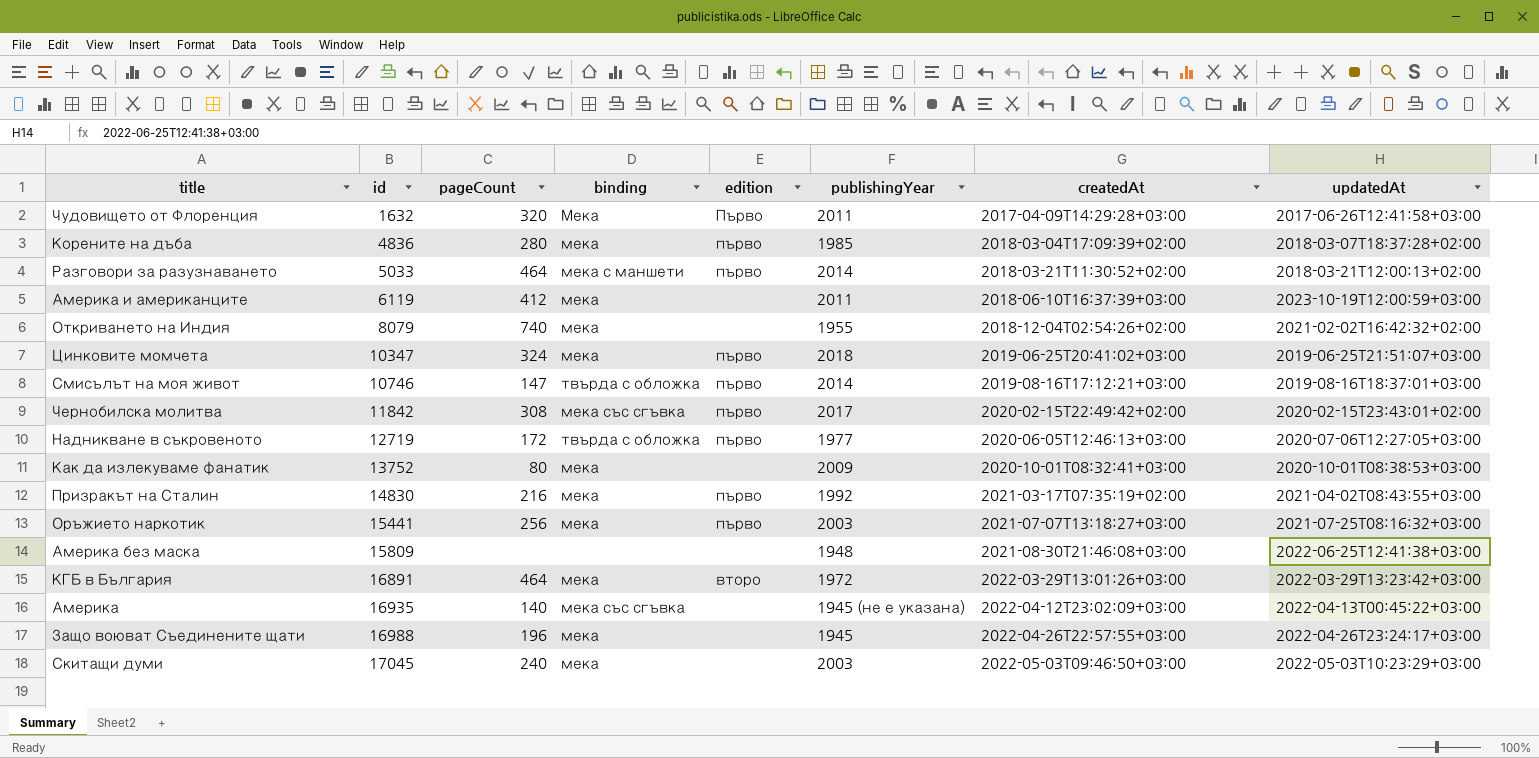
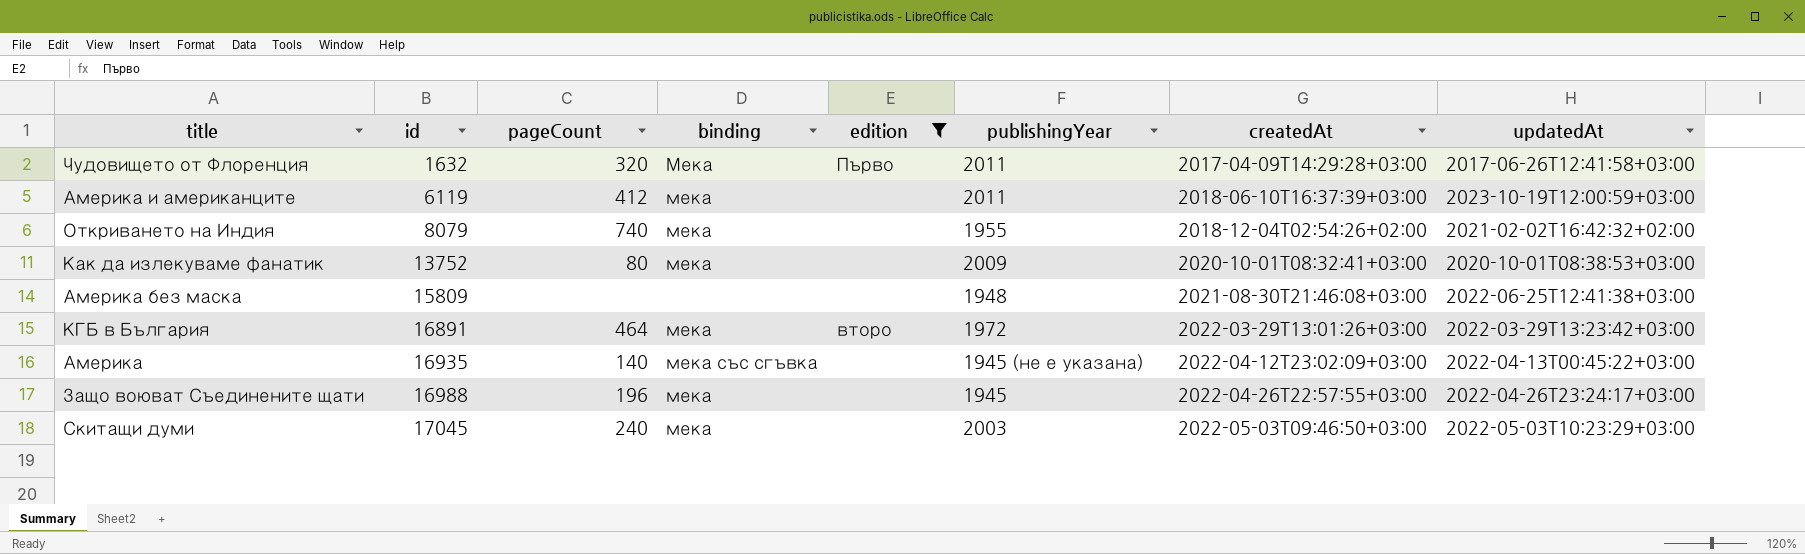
filter: none -> edition != първо

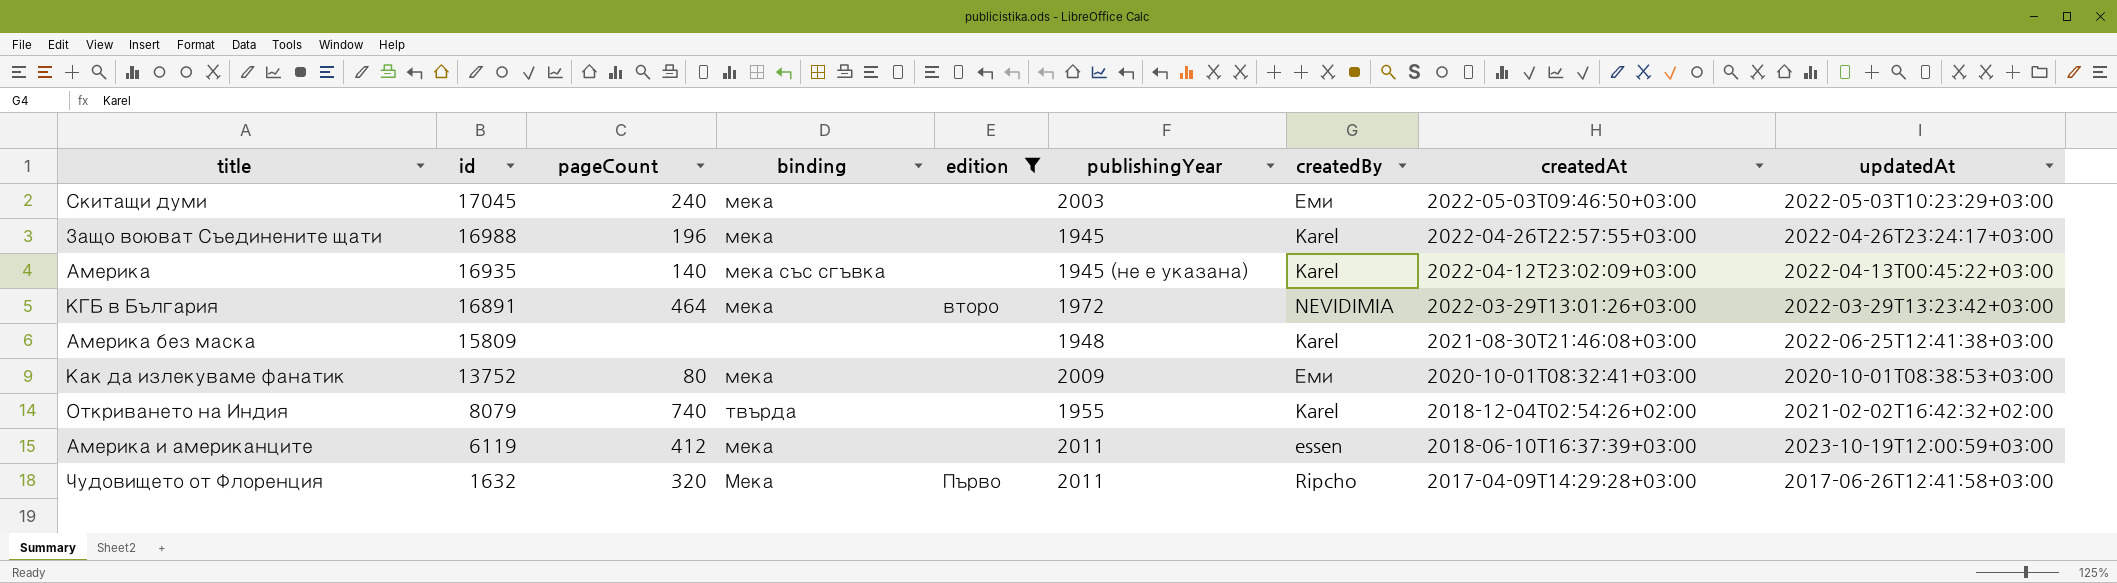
row order: id ascending -> id descending
column createdBy | position: none -> 7
Откриването на Индия | binding: мека -> твърда

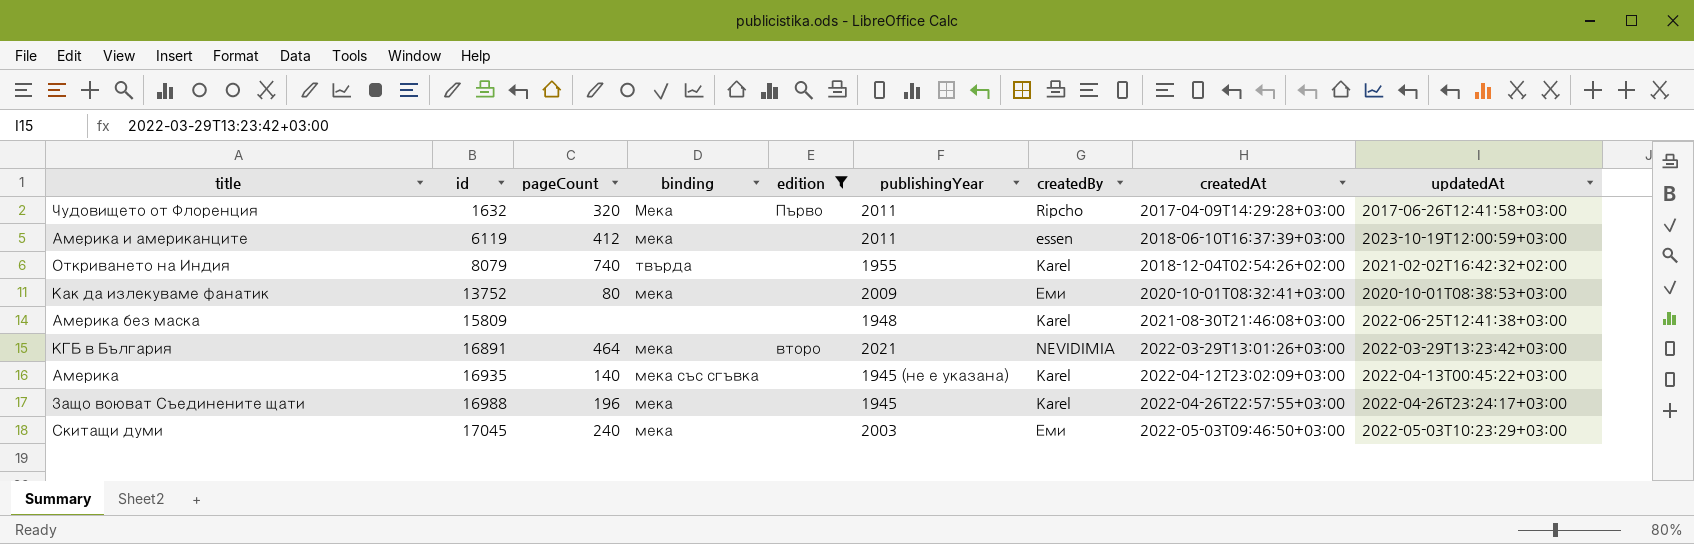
row order: id descending -> id ascending
КГБ в България | publishingYear: 1972 -> 2021

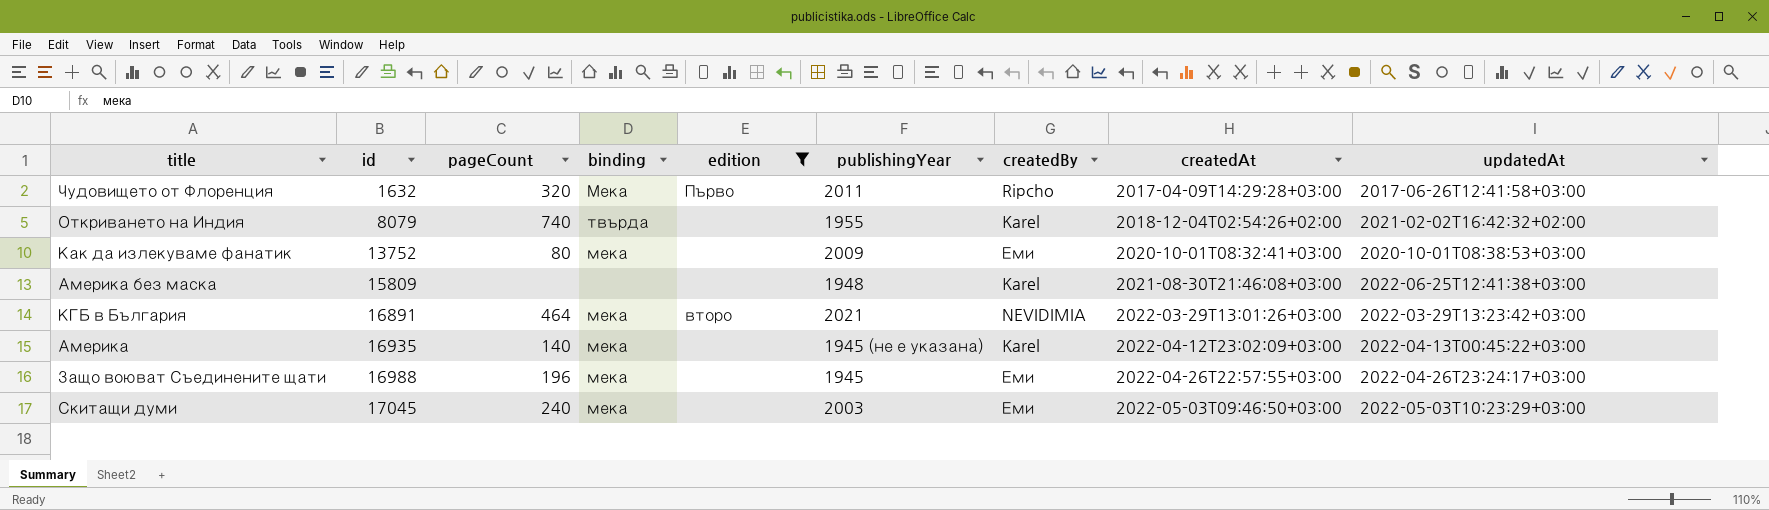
row Америка и американците: 6119 | 412 | мека | none | 2011 | essen | 2018-06-10T16:37:39+03:00 | 2023-10-19T12:00:59+03:00 -> none
Америка | binding: мека със сгъвка -> мека
Защо воюват Съединените щати | createdBy: Karel -> Еми

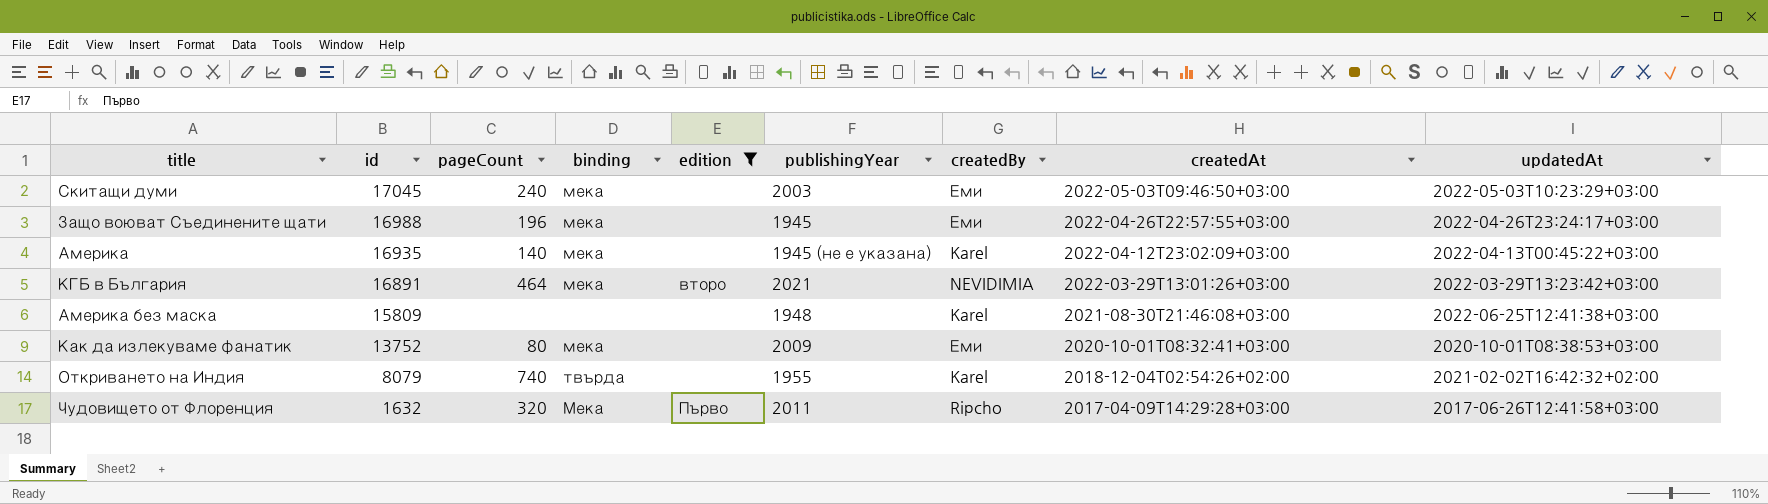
row order: id ascending -> id descending

